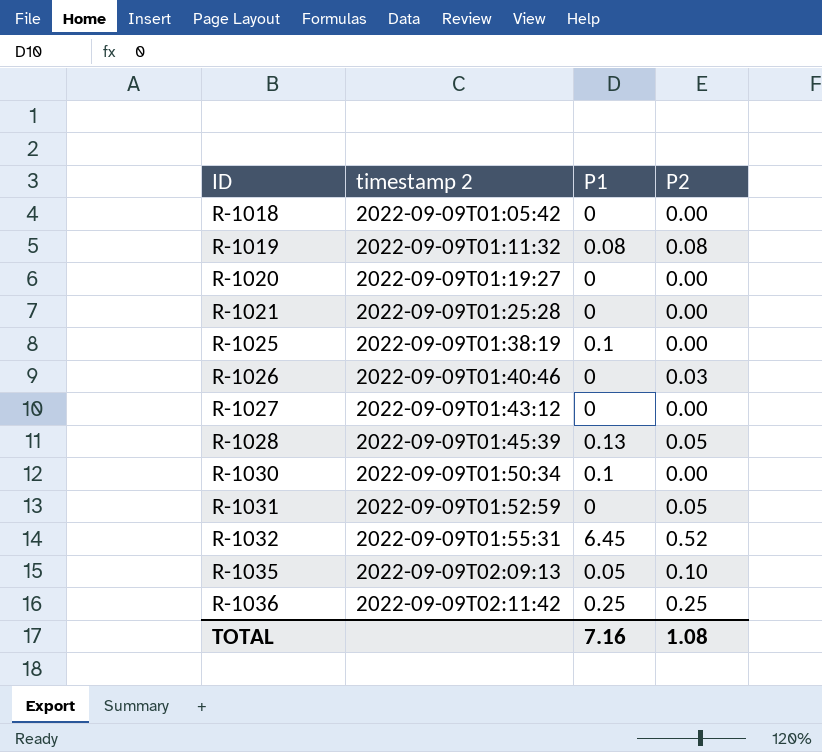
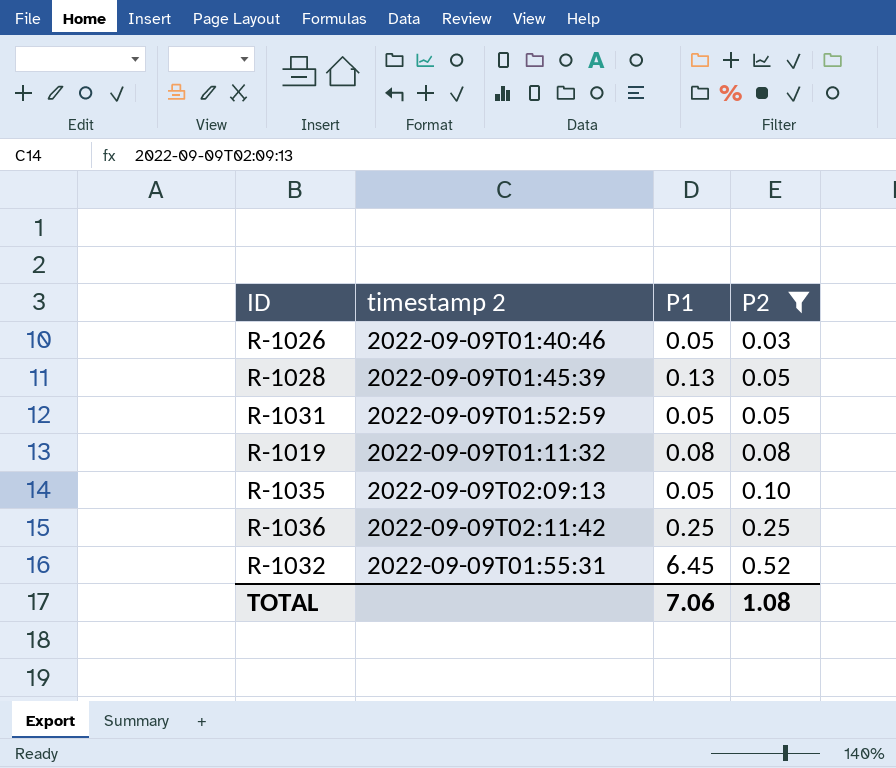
filter: none -> P2 != 0.00
row order: ID ascending -> P2 ascending
R-1026 | P1: 0 -> 0.05
R-1031 | P1: 0 -> 0.05
TOTAL | P1: 7.16 -> 7.06

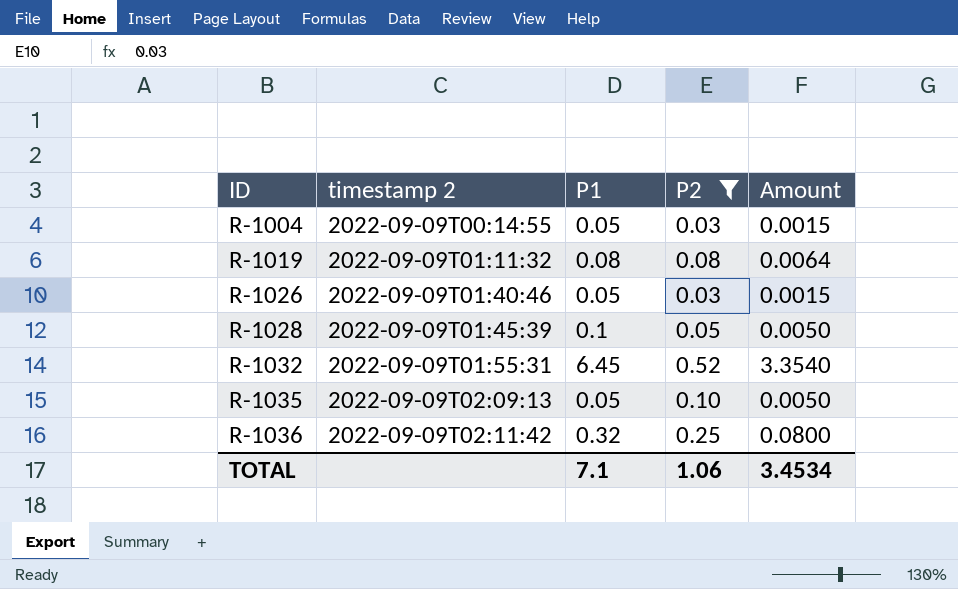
row order: P2 ascending -> ID ascending
column Amount | formula: none -> [P1] * [P2]
row R-1031: 2022-09-09T01:52:59 | 0.05 | 0.05 -> none
row R-1004: none -> 2022-09-09T00:14:55 | 0.05 | 0.03 | 0.0015
R-1028 | P1: 0.13 -> 0.1
R-1036 | P1: 0.25 -> 0.32
TOTAL | P1: 7.06 -> 7.1
TOTAL | P2: 1.08 -> 1.06

